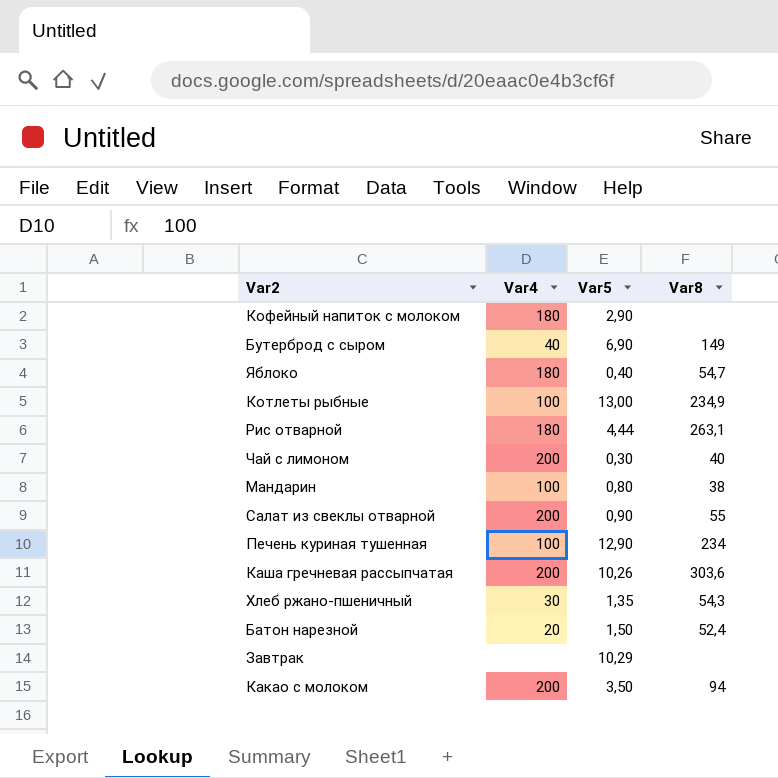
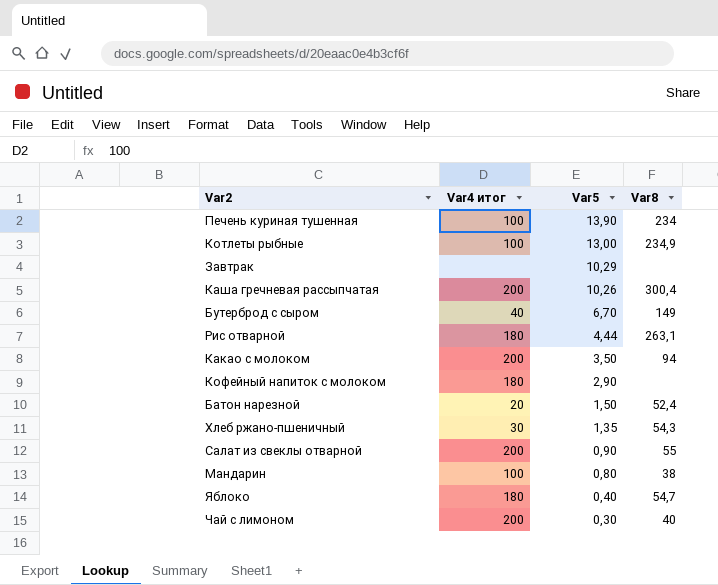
row order: none -> Var5 descending
column name: Var4 -> Var4 итог
Печень куриная тушенная | Var5: 12,90 -> 13,90
Каша гречневая рассыпчатая | Var8: 303,6 -> 300,4
Бутерброд с сыром | Var5: 6,90 -> 6,70

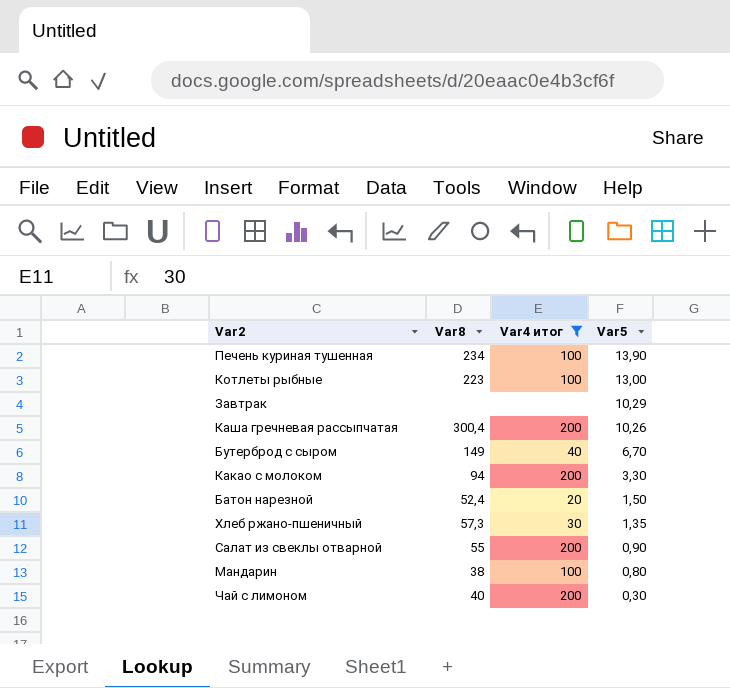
filter: none -> Var4 итог != 180
column Var8 | position: 4 -> 2
Котлеты рыбные | Var8: 234,9 -> 223
Какао с молоком | Var5: 3,50 -> 3,30
Хлеб ржано-пшеничный | Var8: 54,3 -> 57,3

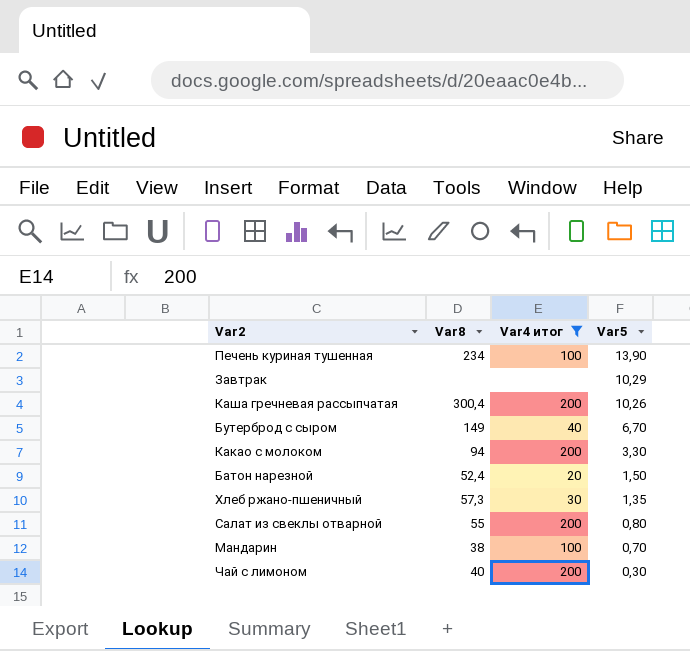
row Котлеты рыбные: 223 | 100 | 13,00 -> none
Салат из свеклы отварной | Var5: 0,90 -> 0,80
Мандарин | Var5: 0,80 -> 0,70

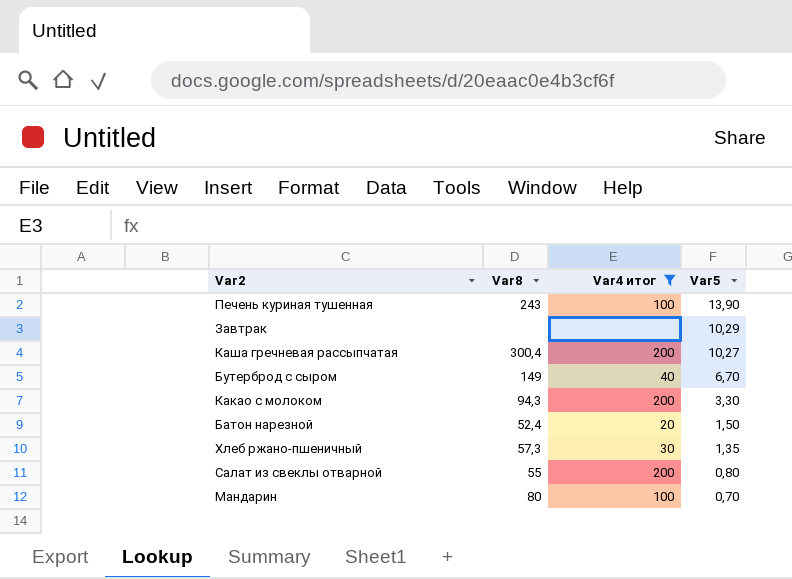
row Чай с лимоном: 40 | 200 | 0,30 -> none
Печень куриная тушенная | Var8: 234 -> 243
Каша гречневая рассыпчатая | Var5: 10,26 -> 10,27
Какао с молоком | Var8: 94 -> 94,3
Мандарин | Var8: 38 -> 80

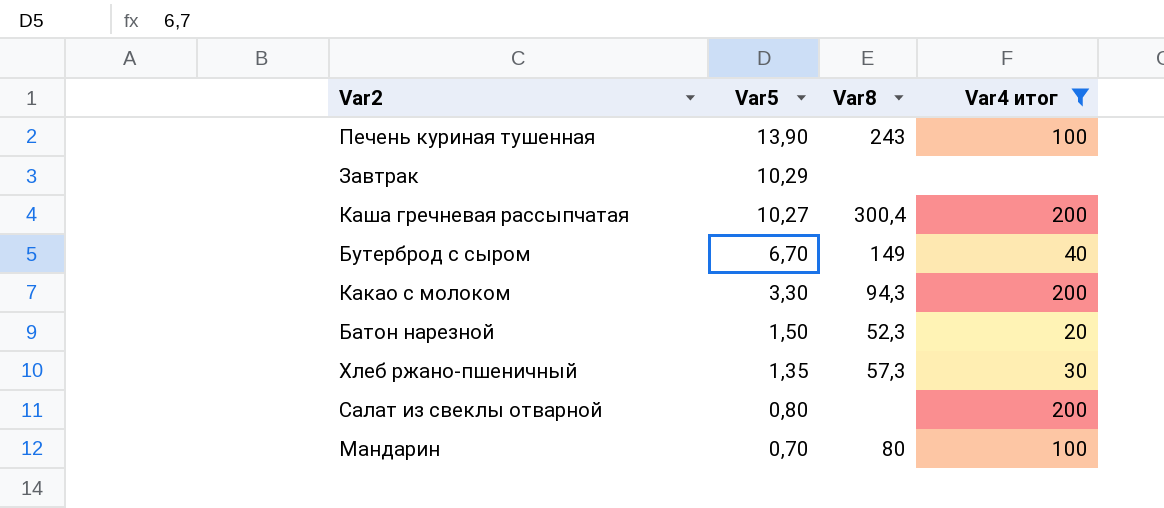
column Var5 | position: 4 -> 2
Батон нарезной | Var8: 52,4 -> 52,3
Салат из свеклы отварной | Var8: 55 -> none

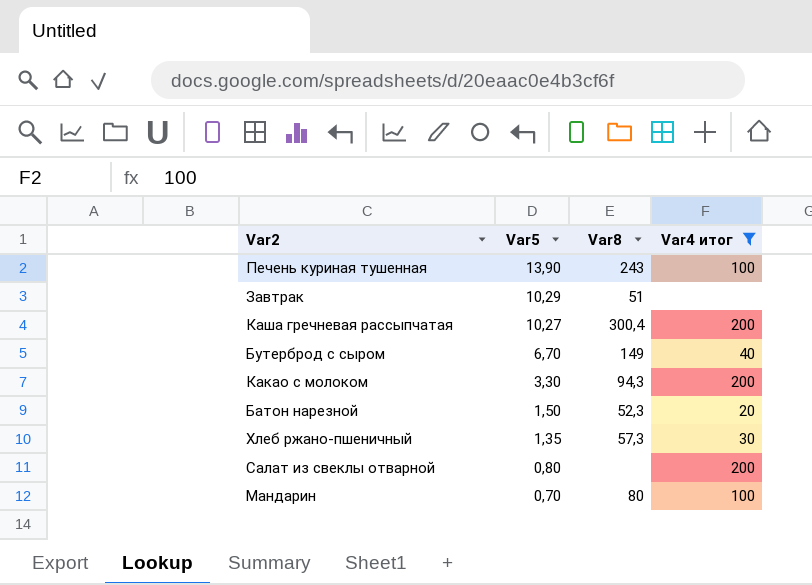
Завтрак | Var8: none -> 51

